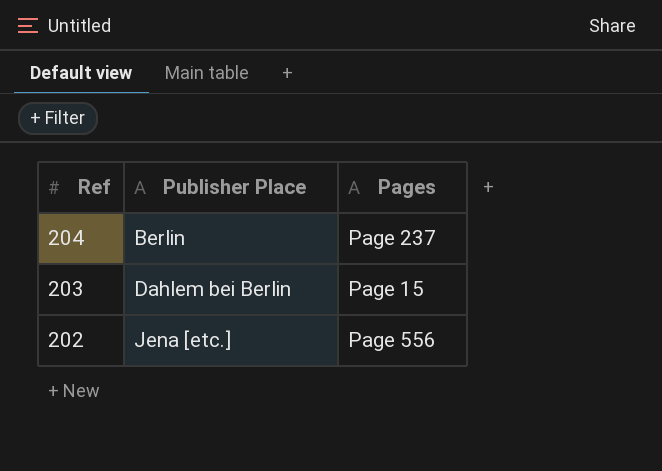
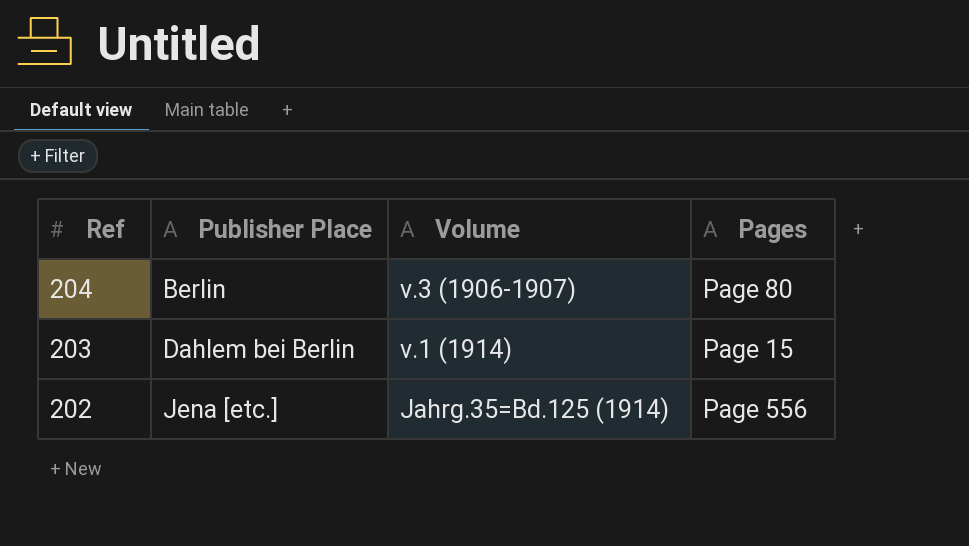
column Volume | position: none -> 3
204 | Pages: Page 237 -> Page 80

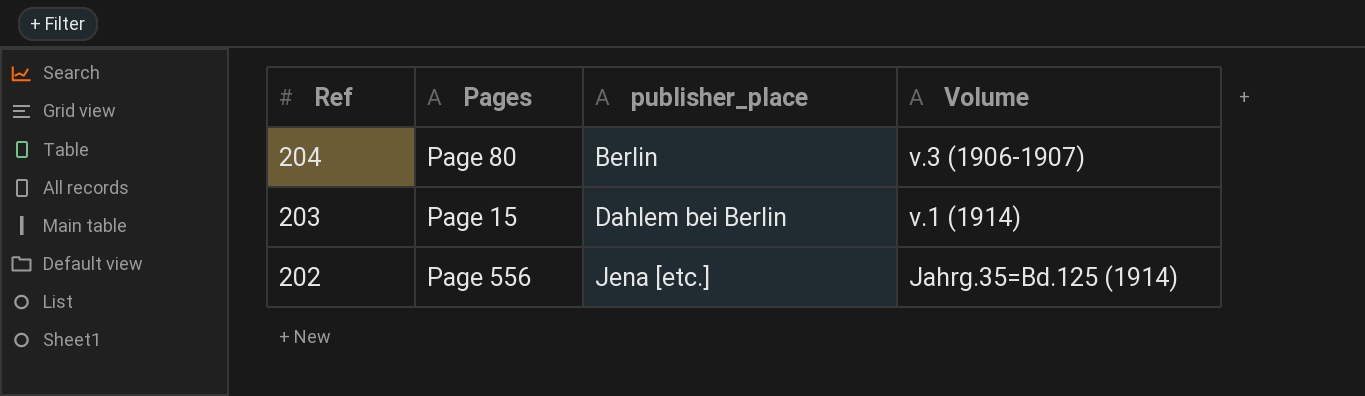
column Pages | position: 4 -> 2
column name: Publisher Place -> publisher_place

